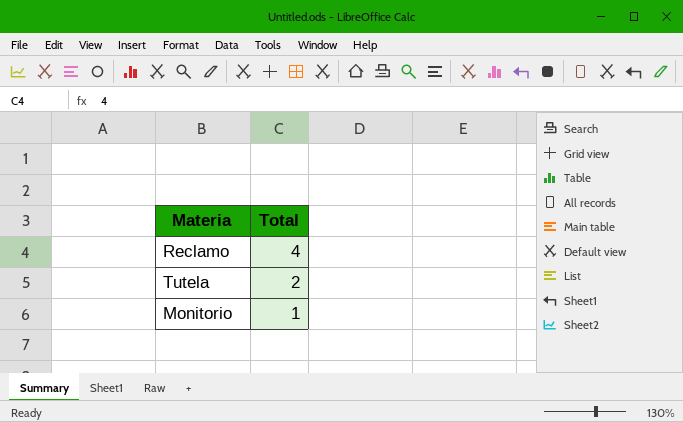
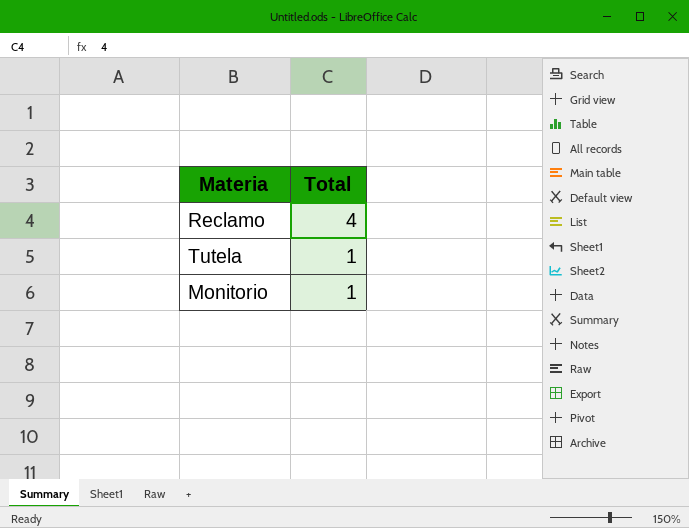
Tutela | Total: 2 -> 1

